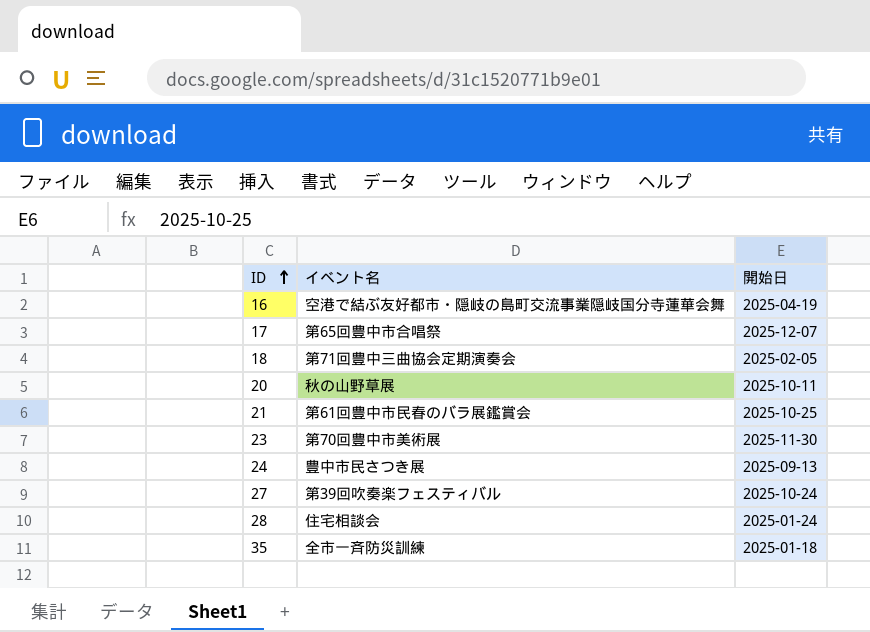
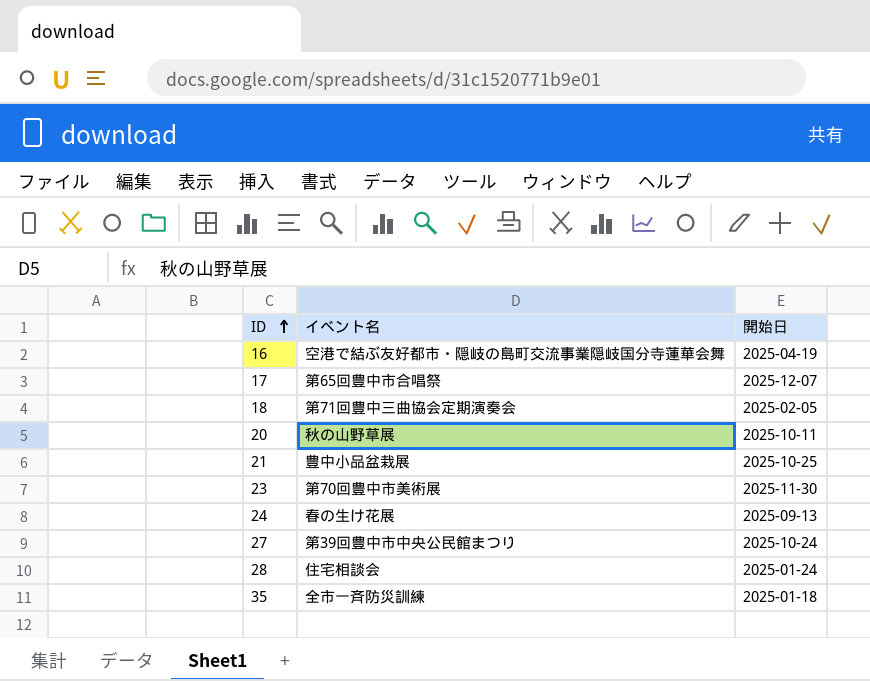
21 | イベント名: 第61回豊中市民春のバラ展鑑賞会 -> 豊中小品盆栽展
24 | イベント名: 豊中市民さつき展 -> 春の生け花展
27 | イベント名: 第39回吹奏楽フェスティバル -> 第39回豊中市中央公民館まつり

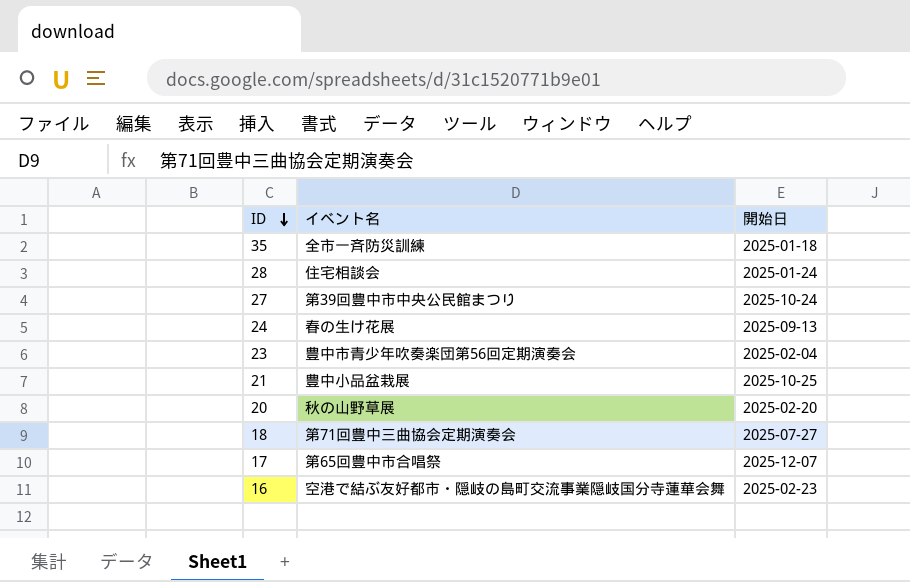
row order: ID ascending -> ID descending
23 | イベント名: 第70回豊中市美術展 -> 豊中市青少年吹奏楽団第56回定期演奏会
23 | 開始日: 2025-11-30 -> 2025-02-04
20 | 開始日: 2025-10-11 -> 2025-02-20
18 | 開始日: 2025-02-05 -> 2025-07-27
16 | 開始日: 2025-04-19 -> 2025-02-23

